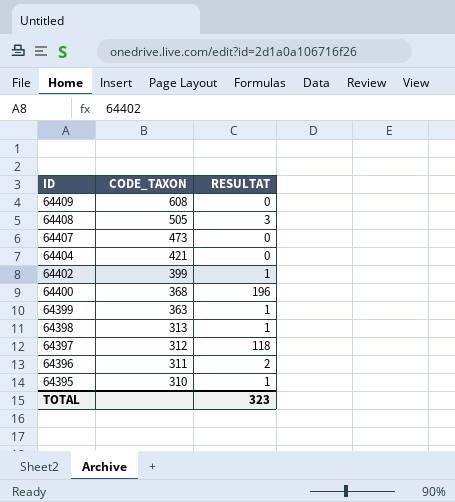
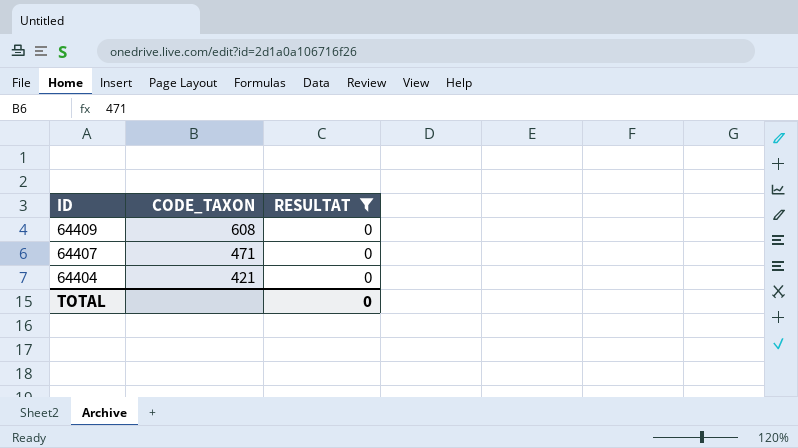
filter: none -> RESULTAT = 0
64407 | CODE_TAXON: 473 -> 471
TOTAL | RESULTAT: 323 -> 0

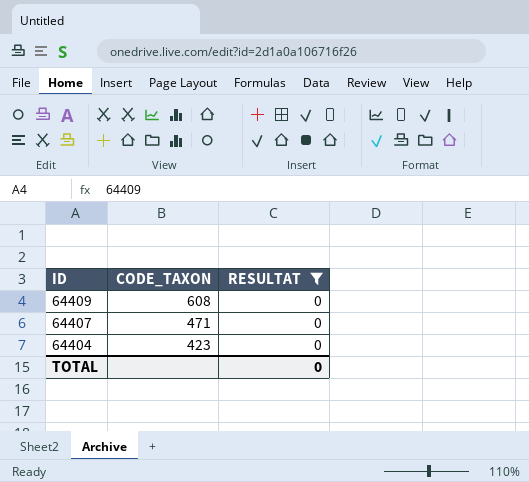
64404 | CODE_TAXON: 421 -> 423

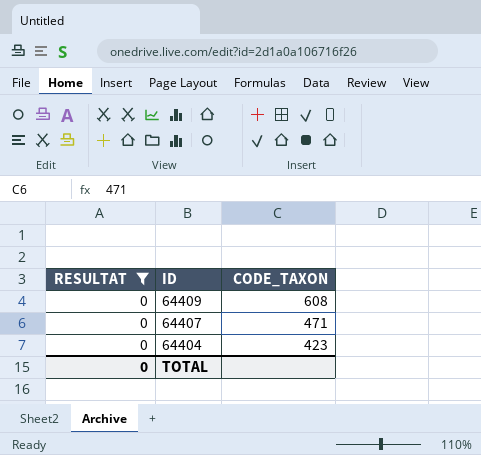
column RESULTAT | position: 3 -> 1

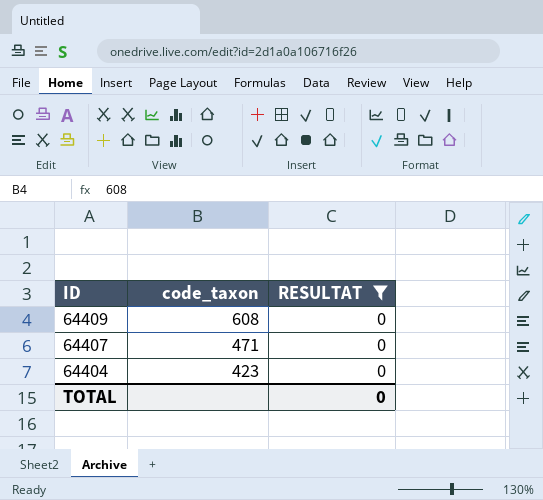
column name: CODE_TAXON -> code_taxon
column RESULTAT | position: 1 -> 3

